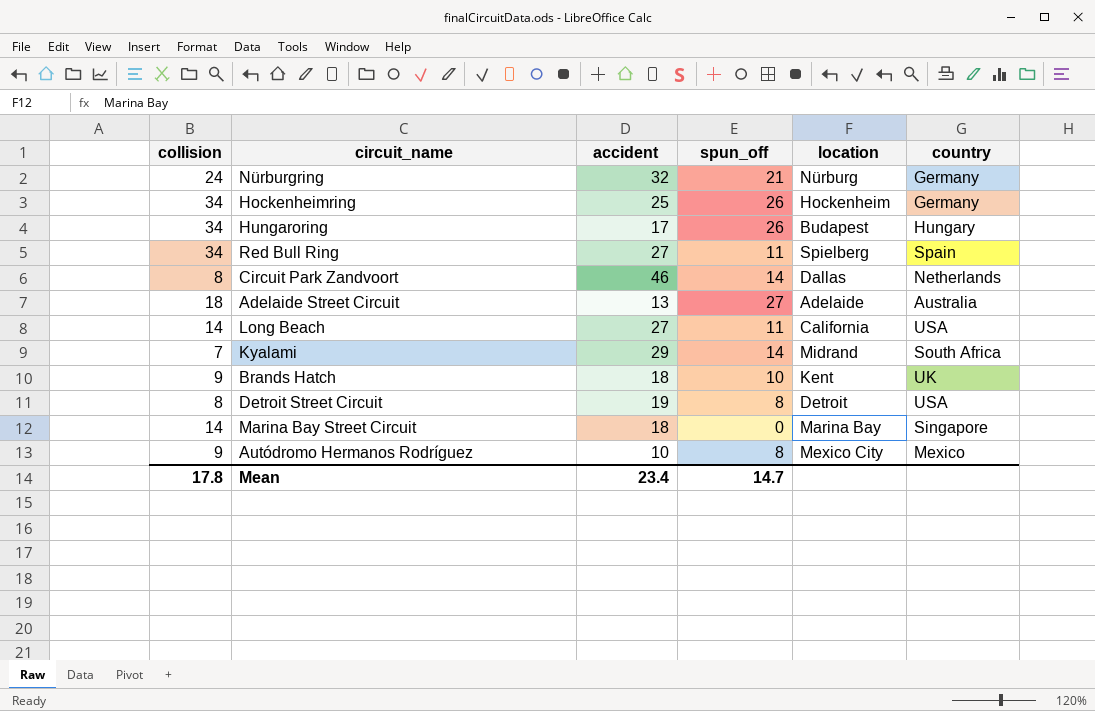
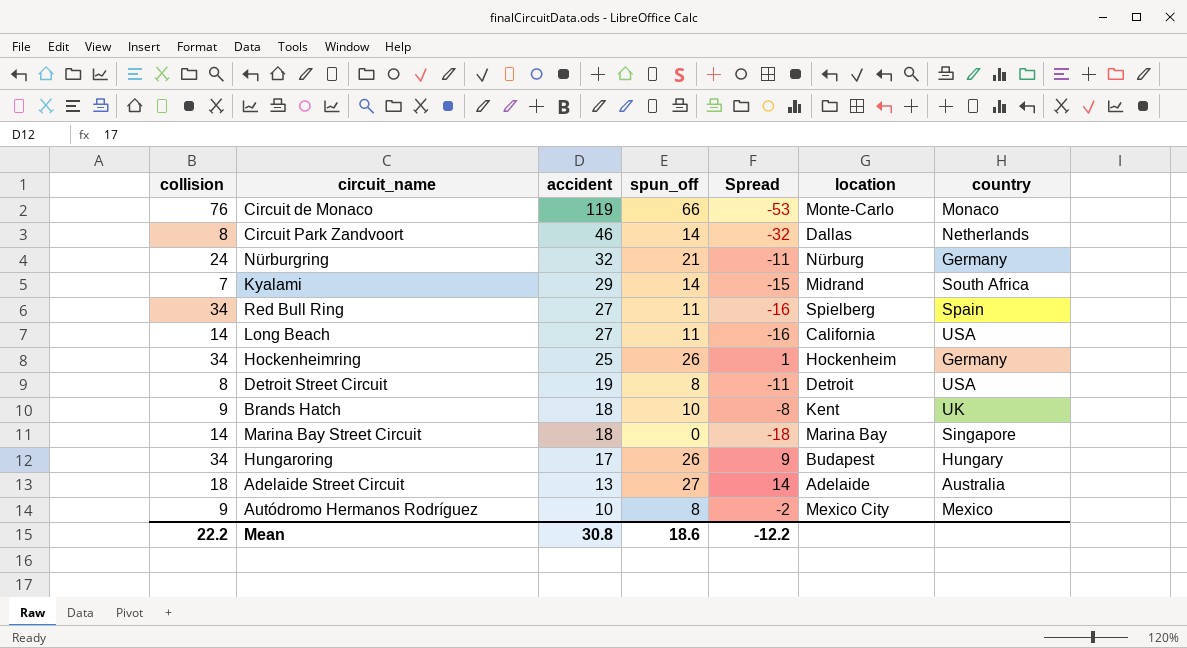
row order: none -> accident descending
column Spread | formula: none -> [spun_off] - [accident]
row Circuit de Monaco: none -> 76 | 119 | 66 | -53 | Monte-Carlo | Monaco
Mean | collision: 17.8 -> 22.2
Mean | accident: 23.4 -> 30.8
Mean | spun_off: 14.7 -> 18.6

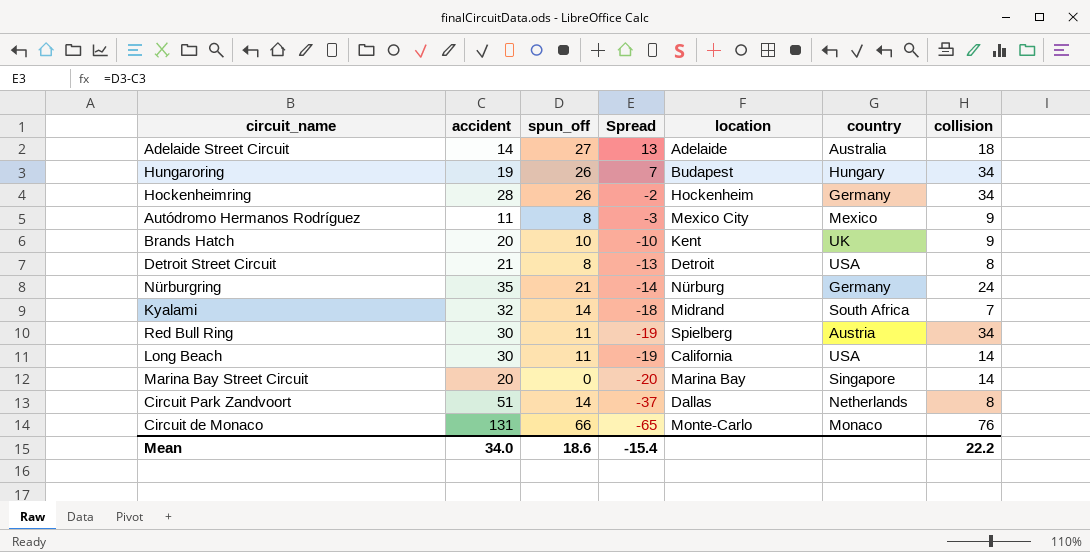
row order: accident descending -> Spread descending
column collision | position: 1 -> 7
Adelaide Street Circuit | accident: 13 -> 14
Adelaide Street Circuit | Spread: 14 -> 13
Hungaroring | accident: 17 -> 19
Hungaroring | Spread: 9 -> 7
Hockenheimring | accident: 25 -> 28
Hockenheimring | Spread: 1 -> -2
Autódromo Hermanos Rodríguez | accident: 10 -> 11
Autódromo Hermanos Rodríguez | Spread: -2 -> -3
Brands Hatch | accident: 18 -> 20
Brands Hatch | Spread: -8 -> -10
Detroit Street Circuit | accident: 19 -> 21
Detroit Street Circuit | Spread: -11 -> -13
Nürburgring | accident: 32 -> 35
Nürburgring | Spread: -11 -> -14
Kyalami | accident: 29 -> 32
Kyalami | Spread: -15 -> -18
Red Bull Ring | accident: 27 -> 30
Red Bull Ring | Spread: -16 -> -19
Red Bull Ring | country: Spain -> Austria
Long Beach | accident: 27 -> 30
Long Beach | Spread: -16 -> -19
Marina Bay Street Circuit | accident: 18 -> 20
Marina Bay Street Circuit | Spread: -18 -> -20
Circuit Park Zandvoort | accident: 46 -> 51
Circuit Park Zandvoort | Spread: -32 -> -37
Circuit de Monaco | accident: 119 -> 131
Circuit de Monaco | Spread: -53 -> -65
Mean | accident: 30.8 -> 34.0
Mean | Spread: -12.2 -> -15.4

